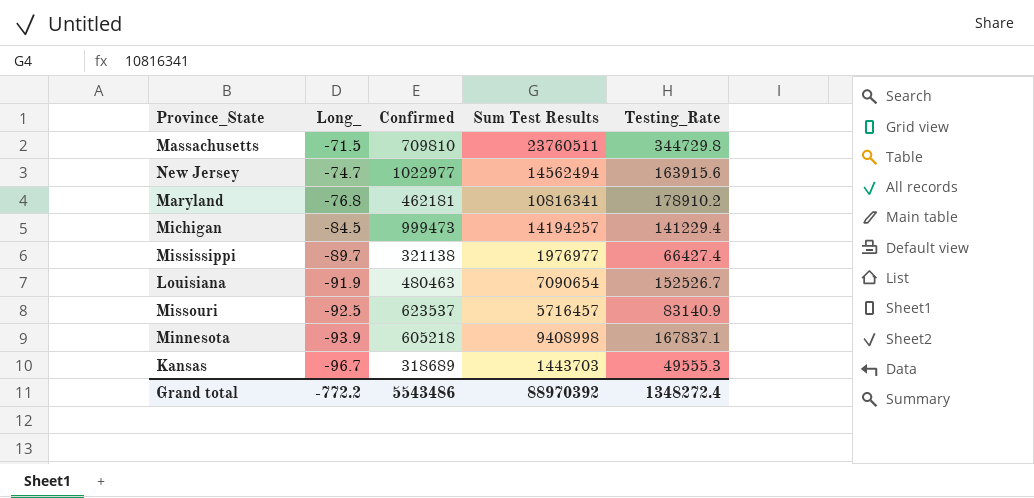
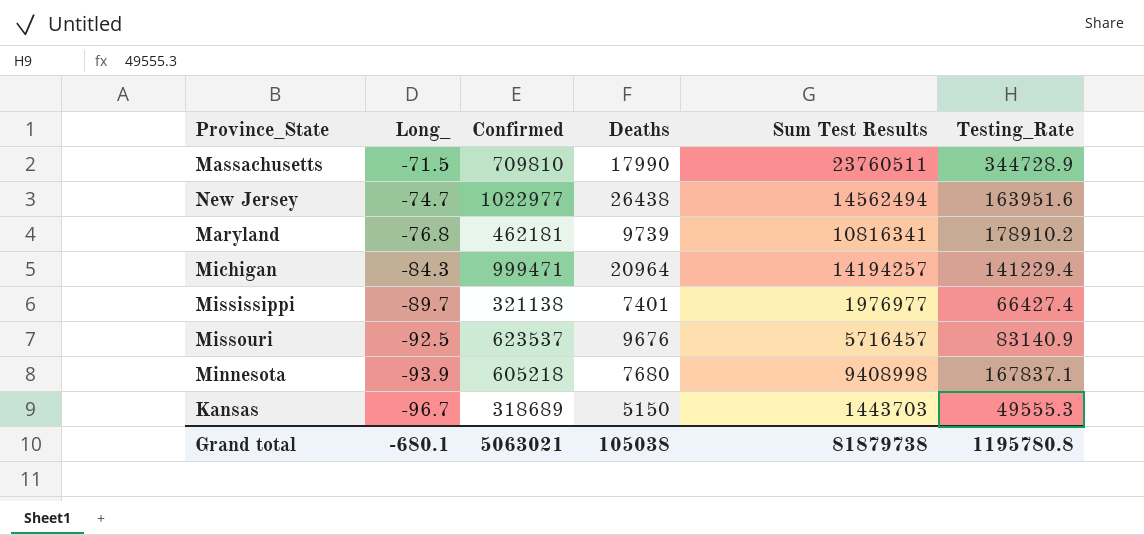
column Deaths | position: none -> 4
row Louisiana: -91.9 | 480463 | 7090654 | 152526.7 -> none
Massachusetts | Testing_Rate: 344729.8 -> 344728.9
New Jersey | Testing_Rate: 163915.6 -> 163951.6
Michigan | Long_: -84.5 -> -84.3
Michigan | Confirmed: 999473 -> 999471
Grand total | Long_: -772.2 -> -680.1
Grand total | Confirmed: 5543486 -> 5063021
Grand total | Sum Test Results: 88970392 -> 81879738
Grand total | Testing_Rate: 1348272.4 -> 1195780.8

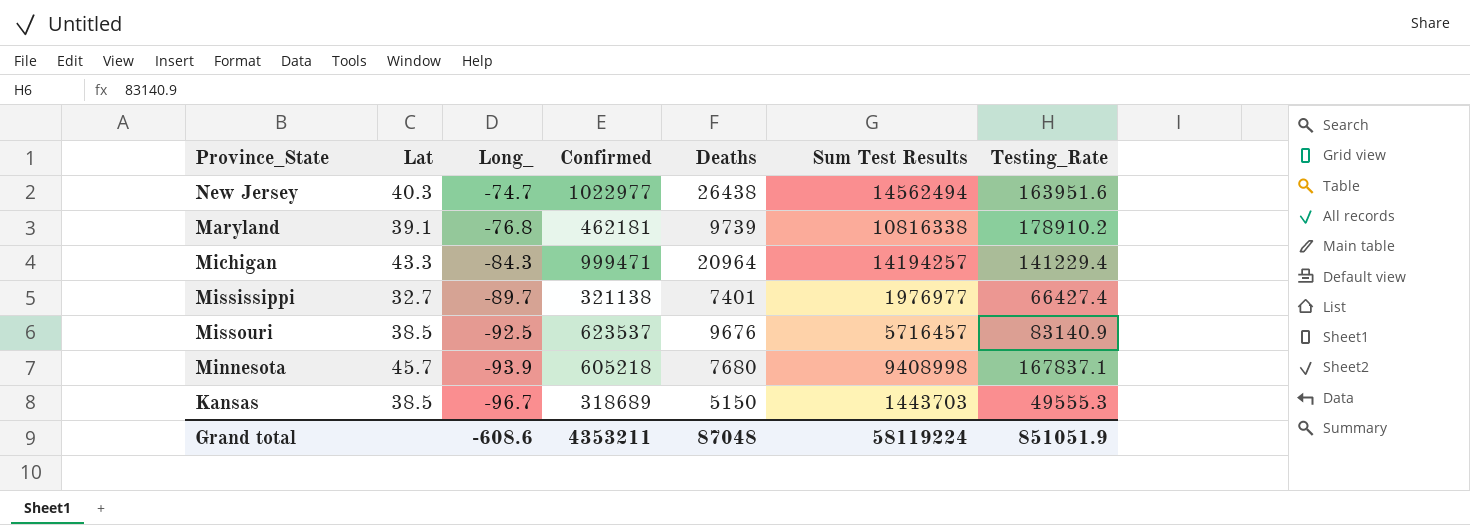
column Lat | position: none -> 2
row Massachusetts: -71.5 | 709810 | 17990 | 23760511 | 344728.9 -> none
Maryland | Sum Test Results: 10816341 -> 10816338
Grand total | Long_: -680.1 -> -608.6
Grand total | Confirmed: 5063021 -> 4353211
Grand total | Deaths: 105038 -> 87048
Grand total | Sum Test Results: 81879738 -> 58119224
Grand total | Testing_Rate: 1195780.8 -> 851051.9

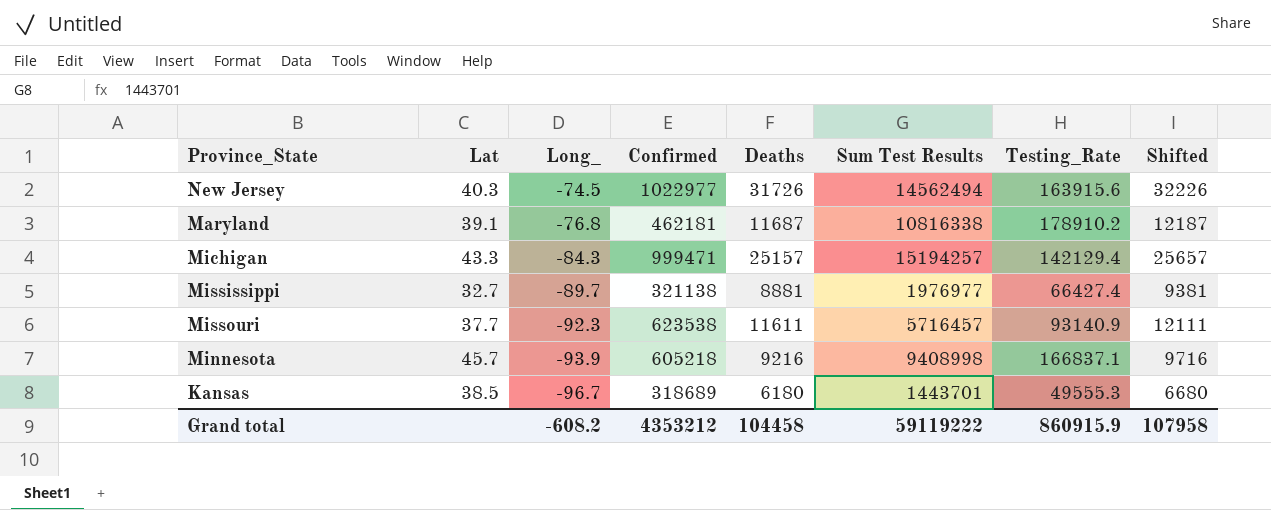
column Shifted | formula: none -> [Deaths] + 500
New Jersey | Long_: -74.7 -> -74.5
New Jersey | Deaths: 26438 -> 31726
New Jersey | Testing_Rate: 163951.6 -> 163915.6
Maryland | Deaths: 9739 -> 11687
Michigan | Deaths: 20964 -> 25157
Michigan | Sum Test Results: 14194257 -> 15194257
Michigan | Testing_Rate: 141229.4 -> 142129.4
Mississippi | Deaths: 7401 -> 8881
Missouri | Lat: 38.5 -> 37.7
Missouri | Long_: -92.5 -> -92.3
Missouri | Confirmed: 623537 -> 623538
Missouri | Deaths: 9676 -> 11611
Missouri | Testing_Rate: 83140.9 -> 93140.9
Minnesota | Deaths: 7680 -> 9216
Minnesota | Testing_Rate: 167837.1 -> 166837.1
Kansas | Deaths: 5150 -> 6180
Kansas | Sum Test Results: 1443703 -> 1443701
Grand total | Long_: -608.6 -> -608.2
Grand total | Confirmed: 4353211 -> 4353212
Grand total | Deaths: 87048 -> 104458
Grand total | Sum Test Results: 58119224 -> 59119222
Grand total | Testing_Rate: 851051.9 -> 860915.9

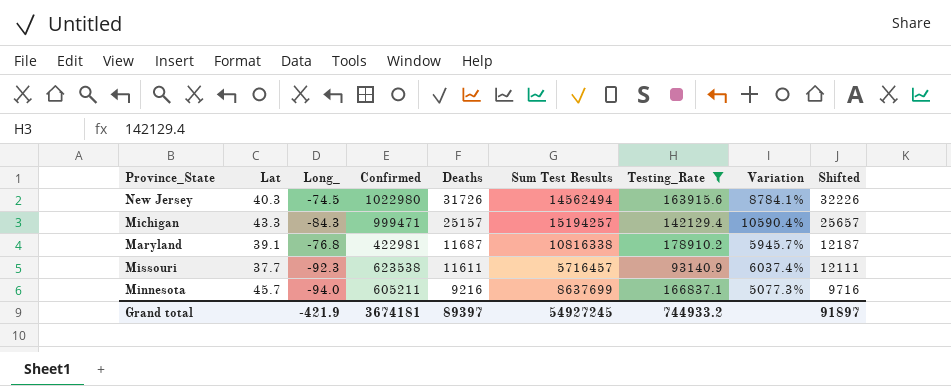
filter: none -> Testing_Rate >= 93140.9
row order: Long_ descending -> Deaths descending
column Variation | formula: none -> ([Sum Test Results] - [Testing_Rate]) / [Testing_Rate]
New Jersey | Confirmed: 1022977 -> 1022980
Maryland | Confirmed: 462181 -> 422981
Minnesota | Long_: -93.9 -> -94.0
Minnesota | Confirmed: 605218 -> 605211
Minnesota | Sum Test Results: 9408998 -> 8637699
Grand total | Long_: -608.2 -> -421.9
Grand total | Confirmed: 4353212 -> 3674181
Grand total | Deaths: 104458 -> 89397
Grand total | Sum Test Results: 59119222 -> 54927245
Grand total | Testing_Rate: 860915.9 -> 744933.2
Grand total | Shifted: 107958 -> 91897

